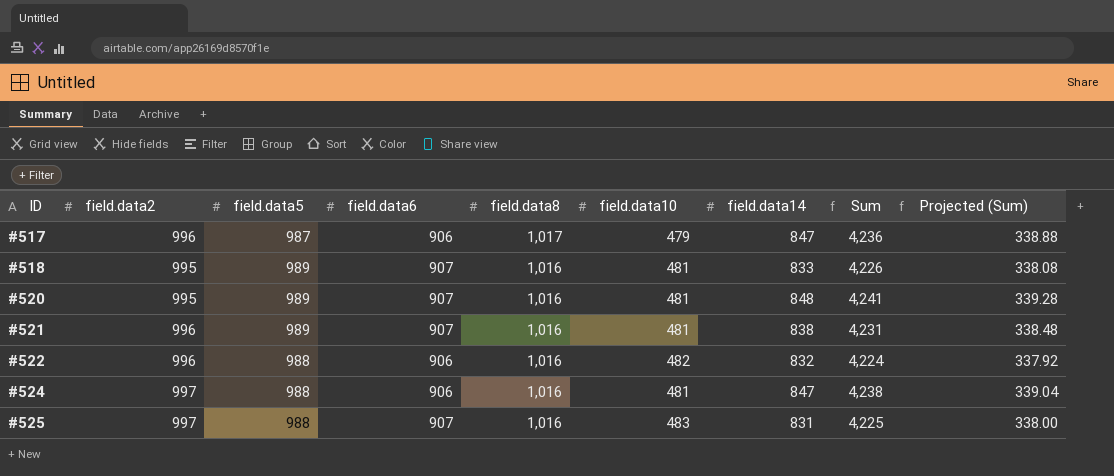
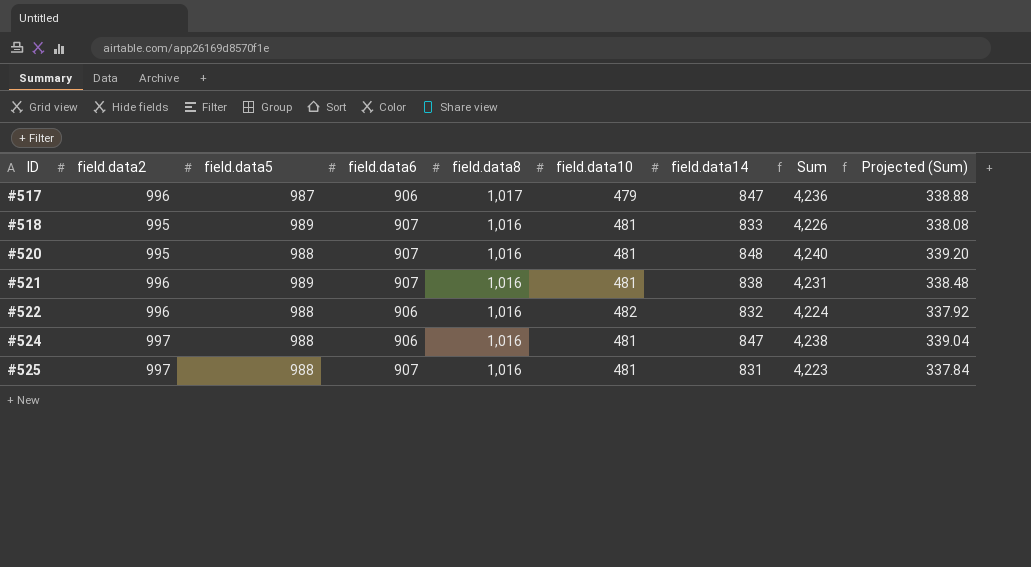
#520 | field.data5: 989 -> 988
#520 | Sum: 4,241 -> 4,240
#520 | Projected (Sum): 339.28 -> 339.20
#525 | field.data10: 483 -> 481
#525 | Sum: 4,225 -> 4,223
#525 | Projected (Sum): 338.00 -> 337.84

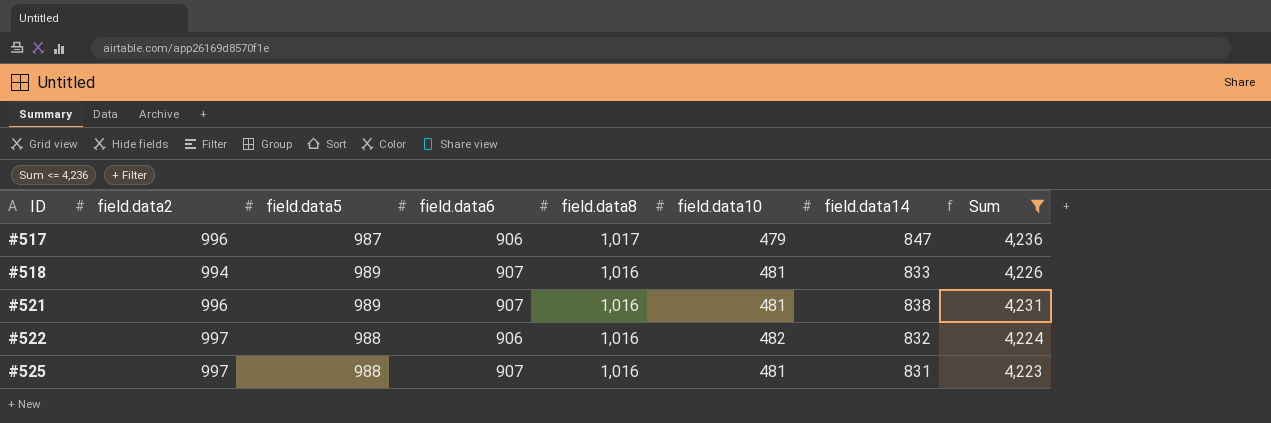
filter: none -> Sum <= 4,236
column Projected (Sum) | formula: [Sum] * 0.08 -> none
#518 | field.data2: 995 -> 994
#522 | field.data2: 996 -> 997

